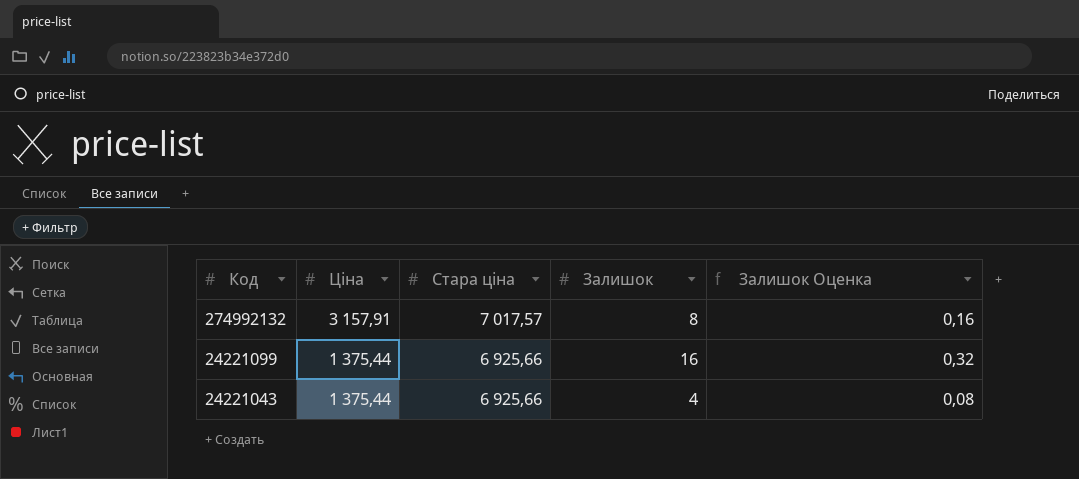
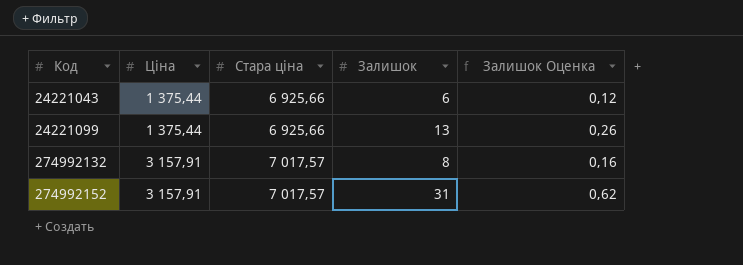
row order: Код descending -> Код ascending
24221043 | Залишок: 4 -> 6
24221043 | Залишок Оценка: 0,08 -> 0,12
24221099 | Залишок: 16 -> 13
24221099 | Залишок Оценка: 0,32 -> 0,26
row 274992152: none -> 3 157,91 | 7 017,57 | 31 | 0,62

